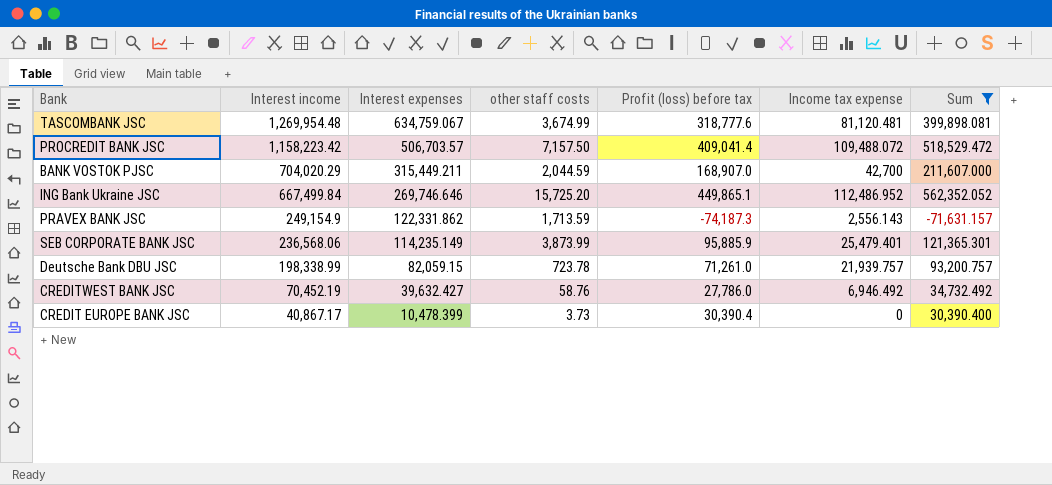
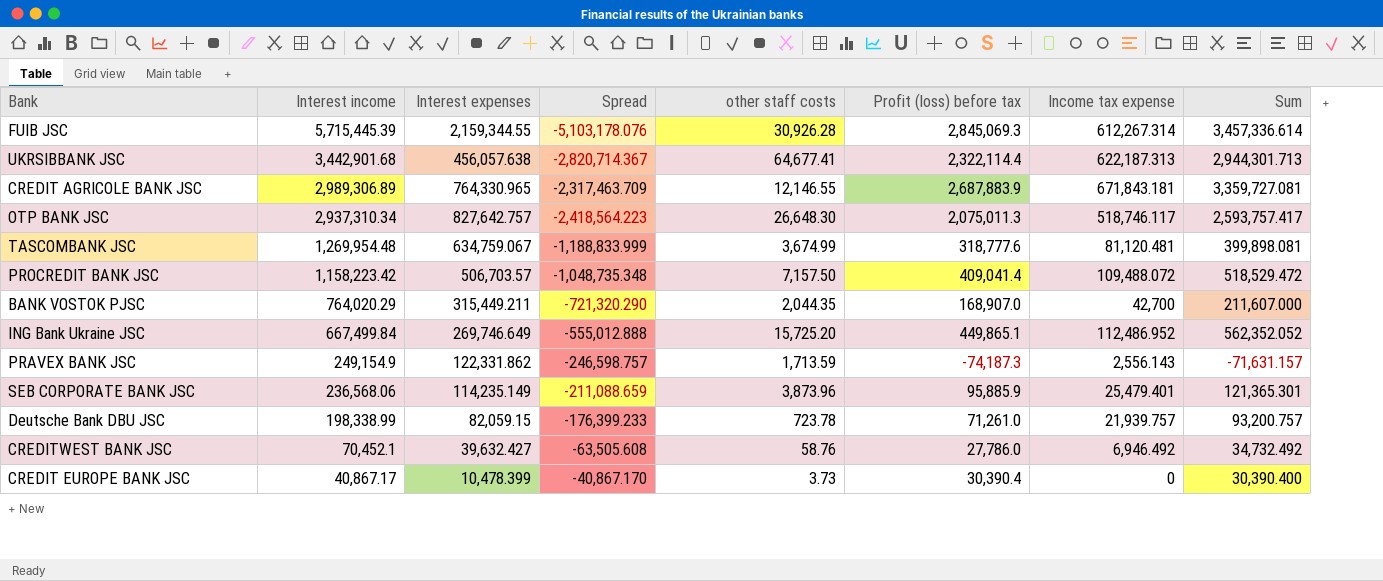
filter: Sum <= 562,352.052 -> none
column Spread | formula: none -> [Income tax expense] - [Interest income]
BANK VOSTOK PJSC | Interest income: 704,020.29 -> 764,020.29
BANK VOSTOK PJSC | other staff costs: 2,044.59 -> 2,044.35
ING Bank Ukraine JSC | Interest expenses: 269,746.646 -> 269,746.649
SEB CORPORATE BANK JSC | other staff costs: 3,873.99 -> 3,873.96
CREDITWEST BANK JSC | Interest income: 70,452.19 -> 70,452.1

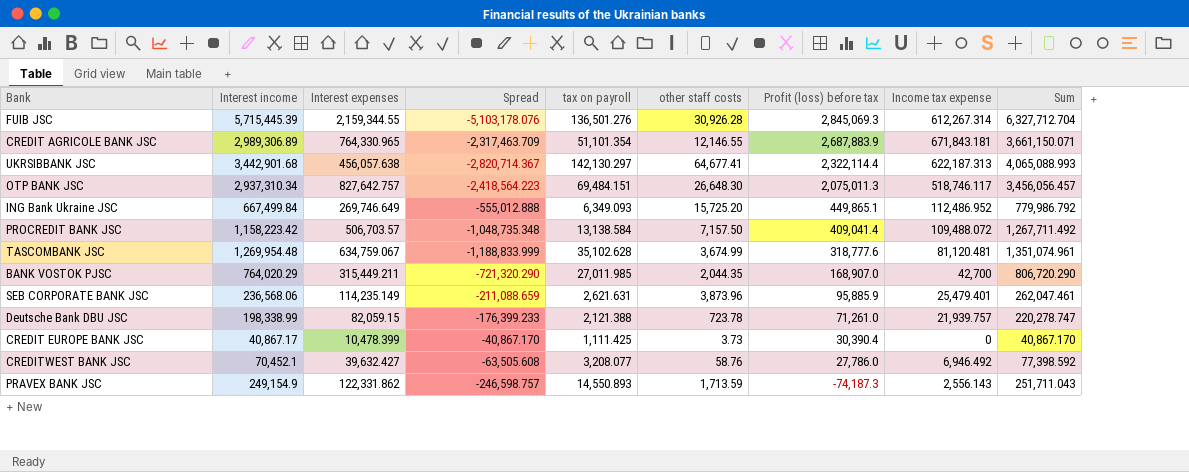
row order: Interest income descending -> Profit (loss) before tax descending
column tax on payroll | position: none -> 5
column Sum | formula: [Profit (loss) before tax] + [Income tax expense] -> [Interest income] + [Income tax expense]

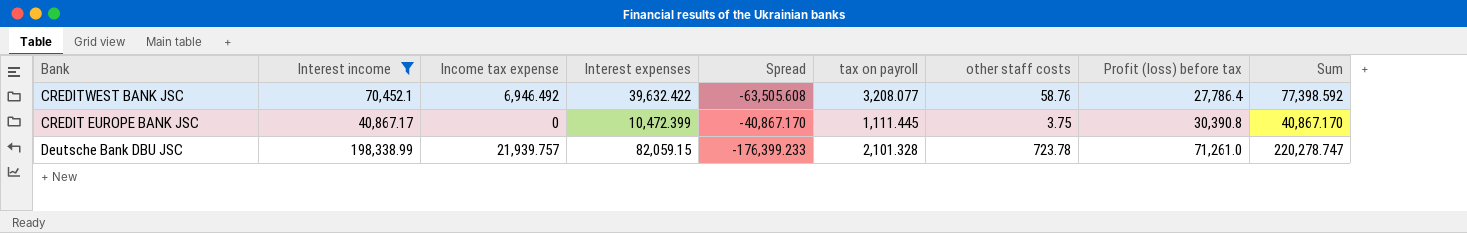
filter: none -> Interest income <= 198,338.99
row order: Profit (loss) before tax descending -> Profit (loss) before tax ascending
column Income tax expense | position: 8 -> 3
CREDITWEST BANK JSC | Interest expenses: 39,632.427 -> 39,632.422
CREDITWEST BANK JSC | Profit (loss) before tax: 27,786.0 -> 27,786.4
CREDIT EUROPE BANK JSC | Interest expenses: 10,478.399 -> 10,472.399
CREDIT EUROPE BANK JSC | tax on payroll: 1,111.425 -> 1,111.445
CREDIT EUROPE BANK JSC | other staff costs: 3.73 -> 3.75
CREDIT EUROPE BANK JSC | Profit (loss) before tax: 30,390.4 -> 30,390.8
Deutsche Bank DBU JSC | tax on payroll: 2,121.388 -> 2,101.328

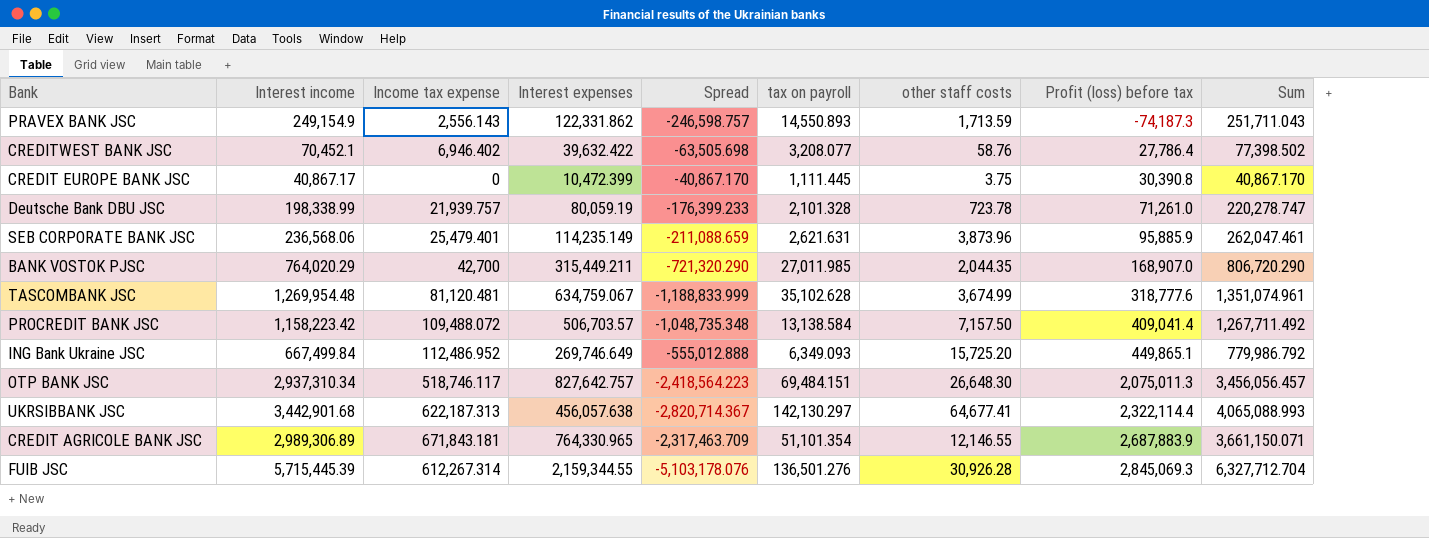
filter: Interest income <= 198,338.99 -> none
CREDITWEST BANK JSC | Income tax expense: 6,946.492 -> 6,946.402
CREDITWEST BANK JSC | Spread: -63,505.608 -> -63,505.698
CREDITWEST BANK JSC | Sum: 77,398.592 -> 77,398.502
Deutsche Bank DBU JSC | Interest expenses: 82,059.15 -> 80,059.19

